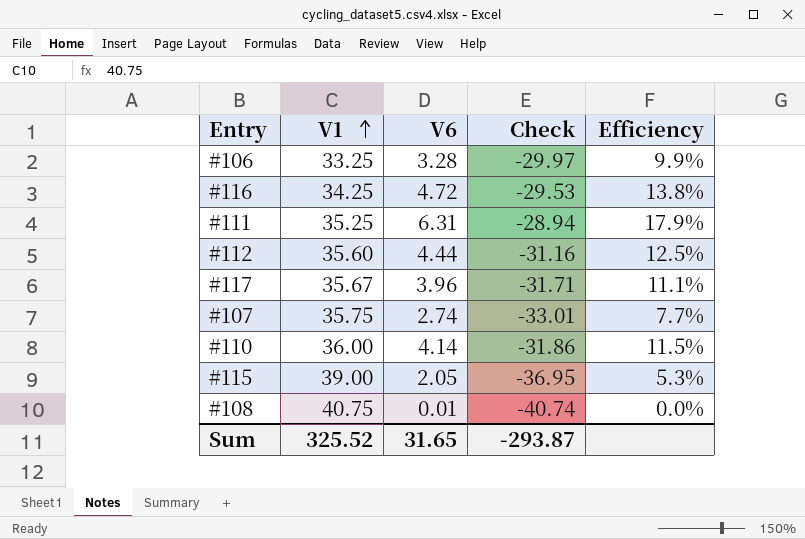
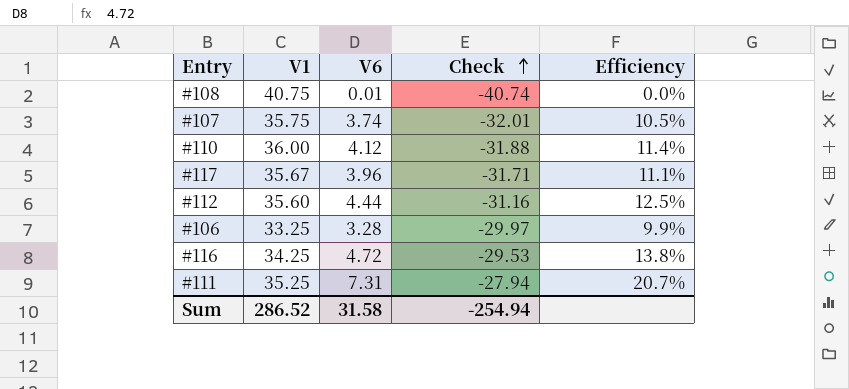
row order: V1 ascending -> Check ascending
row #115: 39.00 | 2.05 | -36.95 | 5.3% -> none
#107 | V6: 2.74 -> 3.74
#107 | Check: -33.01 -> -32.01
#107 | Efficiency: 7.7% -> 10.5%
#110 | V6: 4.14 -> 4.12
#110 | Check: -31.86 -> -31.88
#110 | Efficiency: 11.5% -> 11.4%
#111 | V6: 6.31 -> 7.31
#111 | Check: -28.94 -> -27.94
#111 | Efficiency: 17.9% -> 20.7%
Sum | V1: 325.52 -> 286.52
Sum | V6: 31.65 -> 31.58
Sum | Check: -293.87 -> -254.94

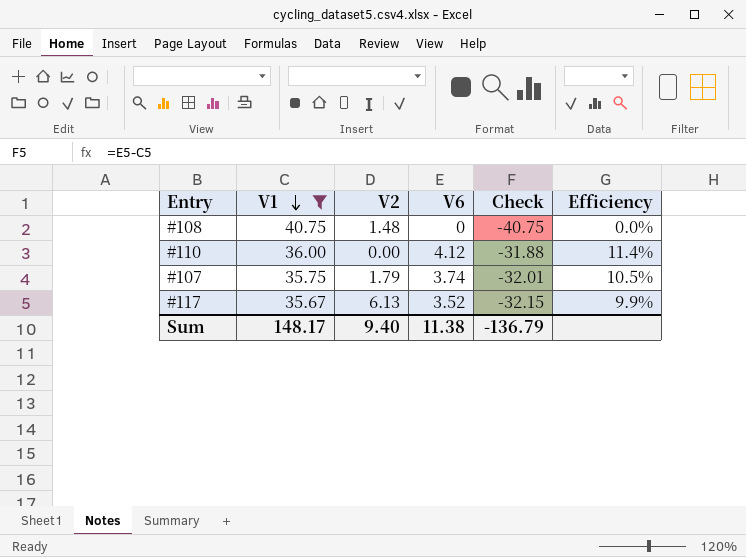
filter: none -> V1 >= 35.67
row order: Check ascending -> V1 descending
column V2 | position: none -> 3
#108 | V6: 0.01 -> 0
#108 | Check: -40.74 -> -40.75
#117 | V6: 3.96 -> 3.52
#117 | Check: -31.71 -> -32.15
#117 | Efficiency: 11.1% -> 9.9%
Sum | V1: 286.52 -> 148.17
Sum | V6: 31.58 -> 11.38
Sum | Check: -254.94 -> -136.79

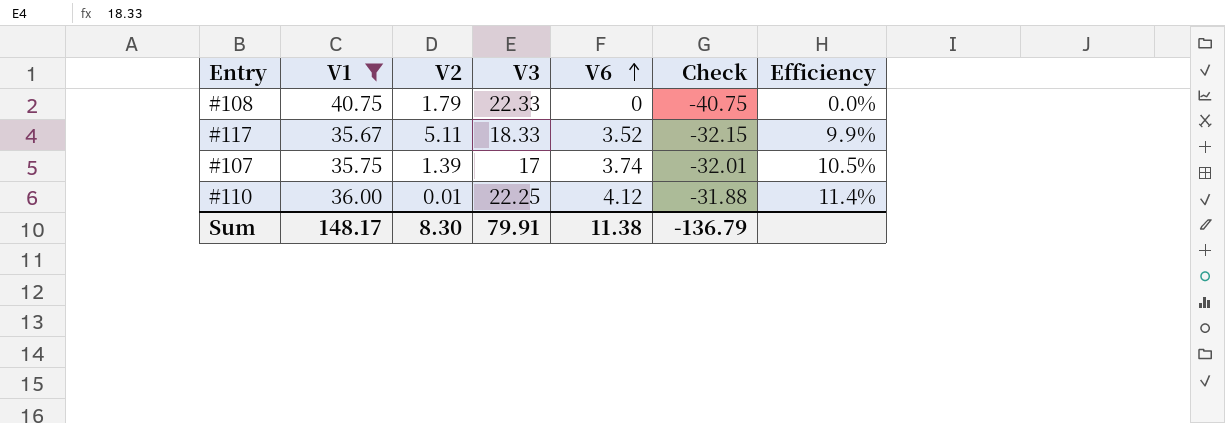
row order: V1 descending -> V6 ascending
column V3 | position: none -> 4
#108 | V2: 1.48 -> 1.79
#117 | V2: 6.13 -> 5.11
#107 | V2: 1.79 -> 1.39
#110 | V2: 0.00 -> 0.01
Sum | V2: 9.40 -> 8.30

